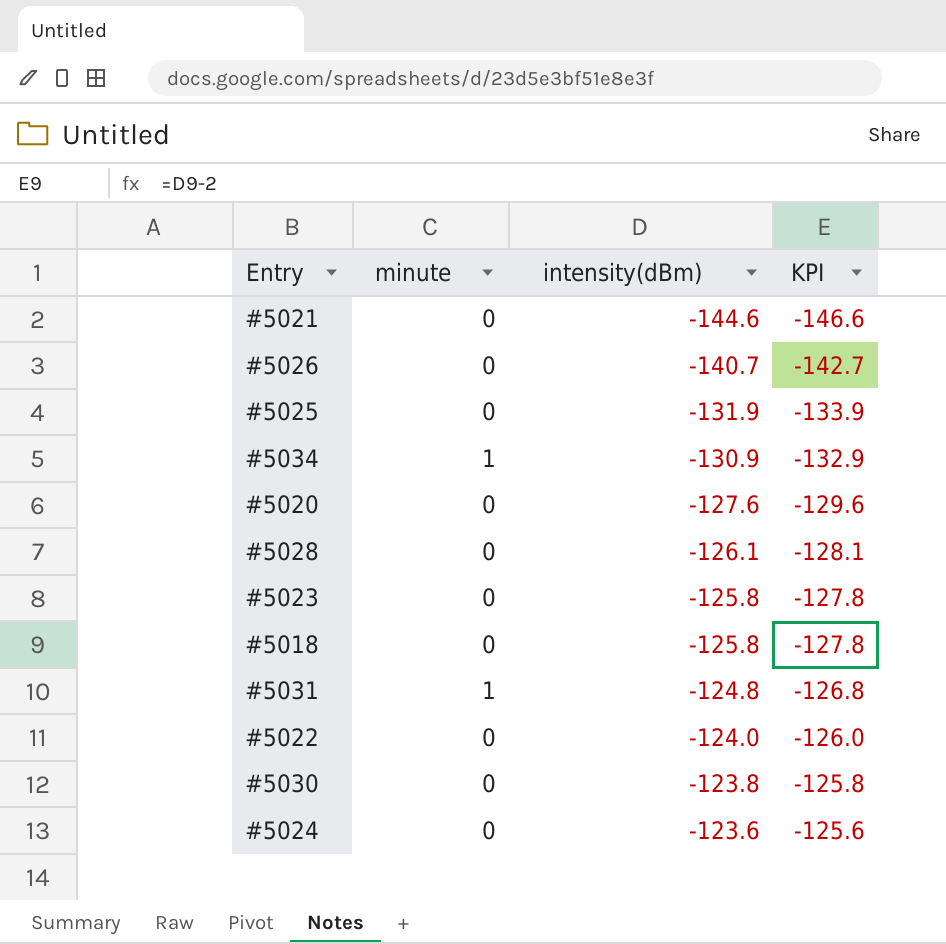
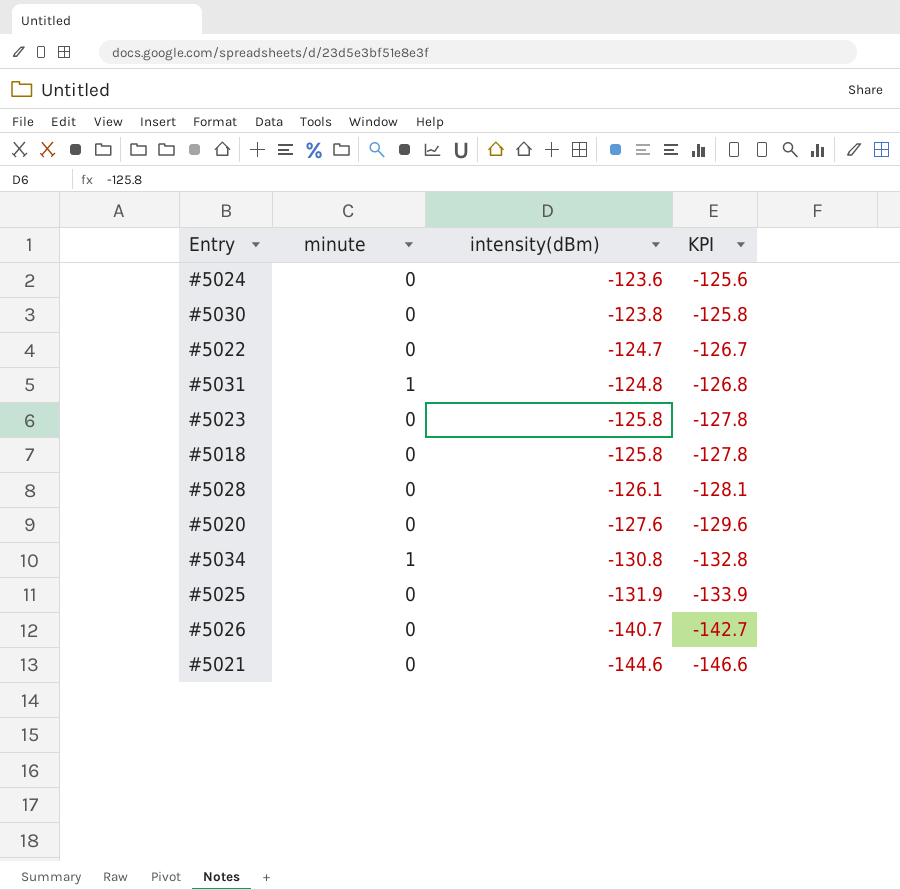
row order: intensity(dBm) ascending -> intensity(dBm) descending
#5022 | intensity(dBm): -124.0 -> -124.7
#5022 | KPI: -126.0 -> -126.7
#5034 | intensity(dBm): -130.9 -> -130.8
#5034 | KPI: -132.9 -> -132.8

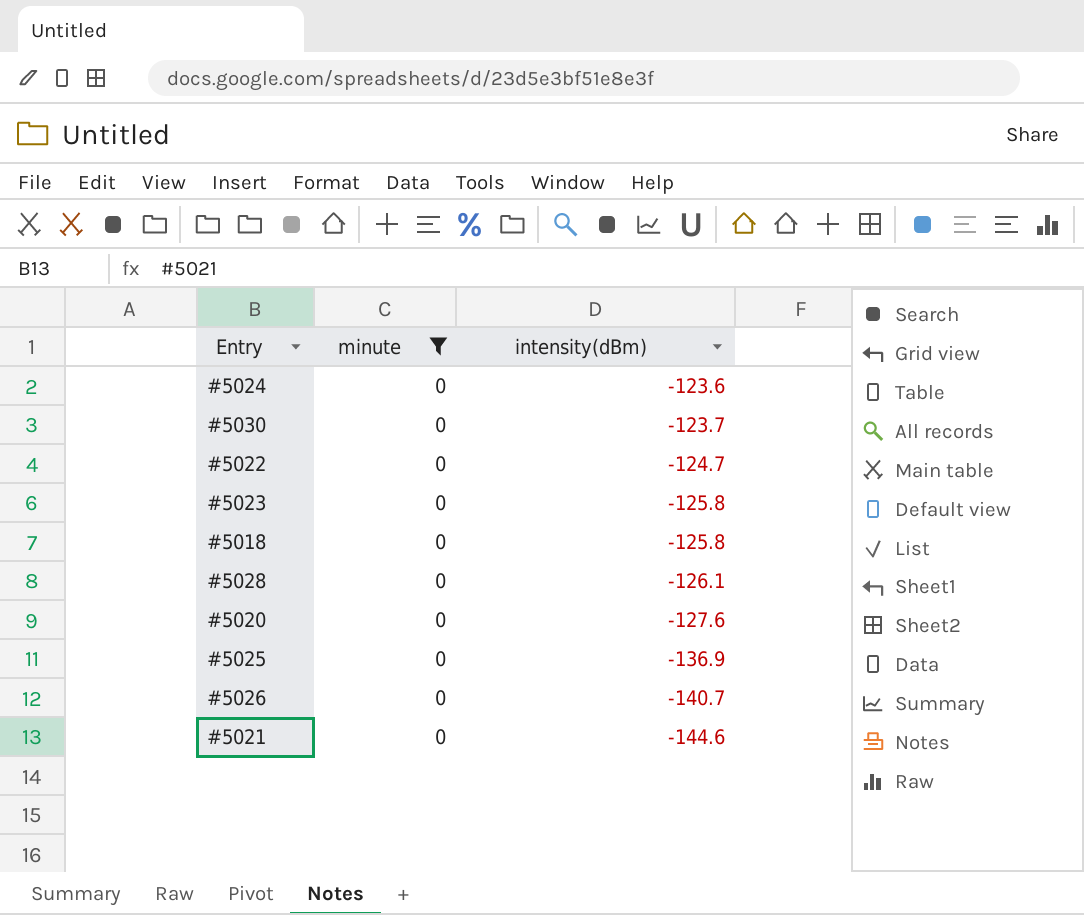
filter: none -> minute = 0
column KPI | formula: [intensity(dBm)] - 2 -> none
#5030 | intensity(dBm): -123.8 -> -123.7
#5025 | intensity(dBm): -131.9 -> -136.9

